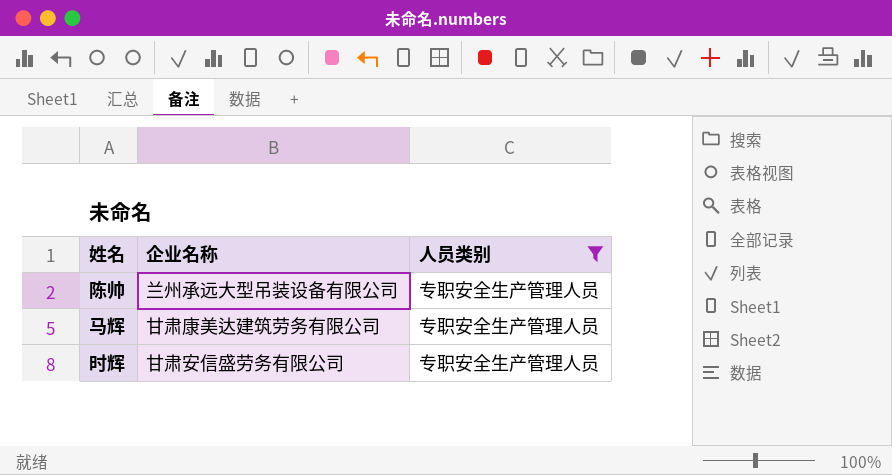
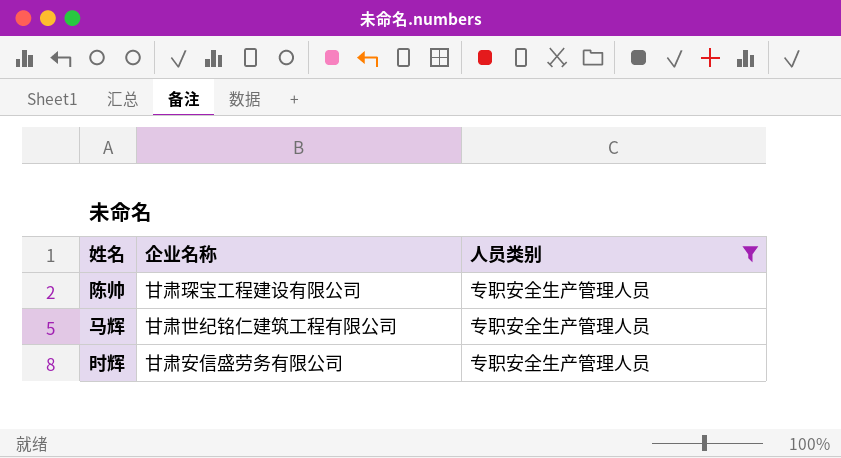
陈帅 | 企业名称: 兰州承远大型吊装设备有限公司 -> 甘肃琛宝工程建设有限公司
马辉 | 企业名称: 甘肃康美达建筑劳务有限公司 -> 甘肃世纪铭仁建筑工程有限公司

